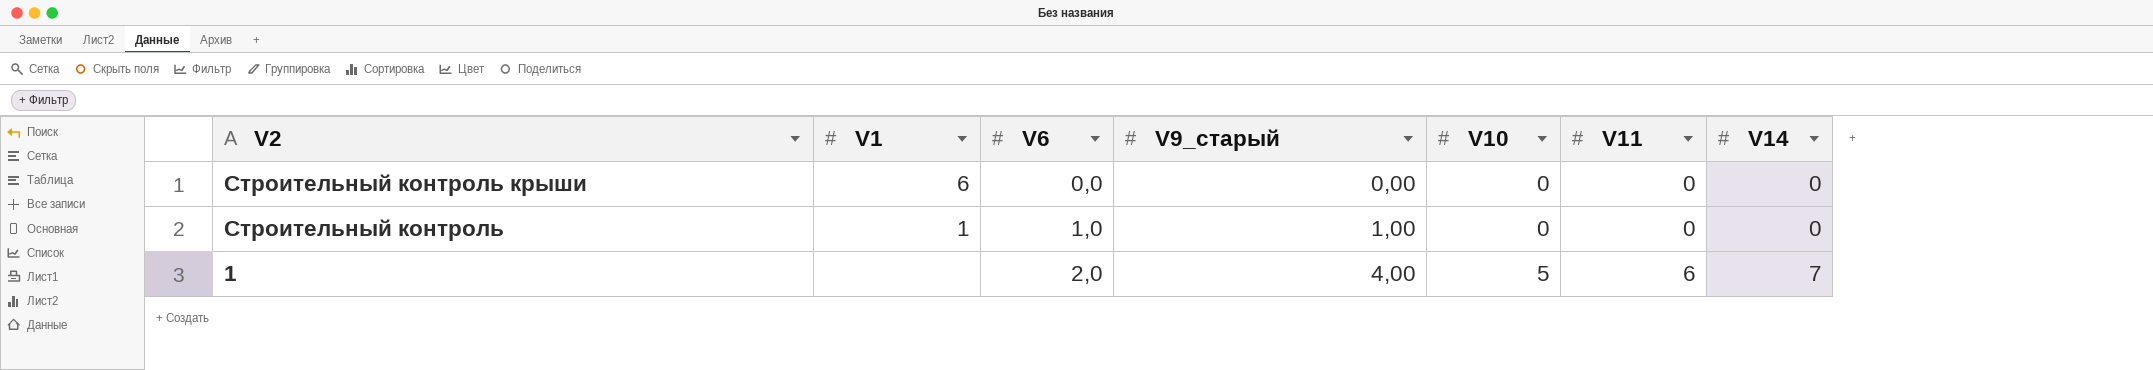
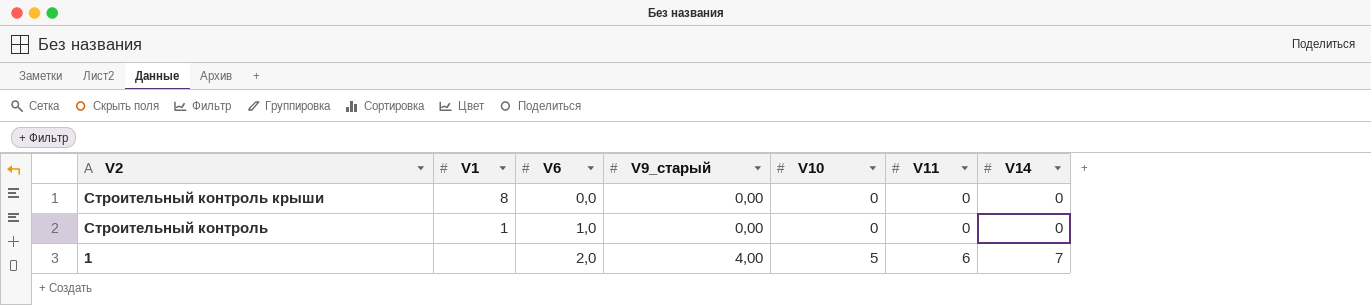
Строительный контроль крыши | V1: 6 -> 8
Строительный контроль | V9_старый: 1,00 -> 0,00

